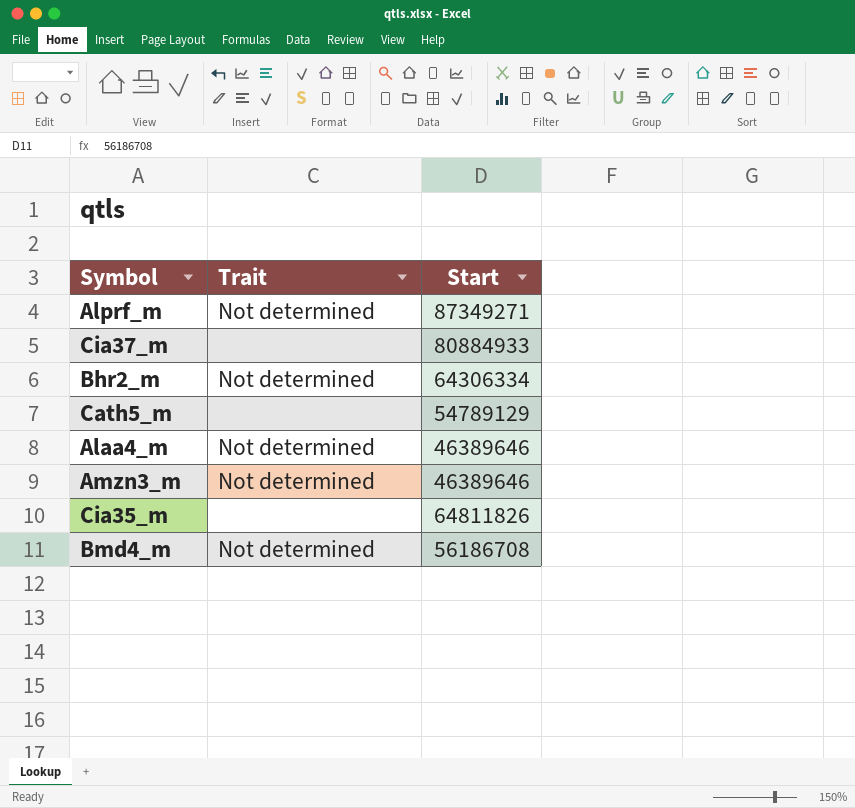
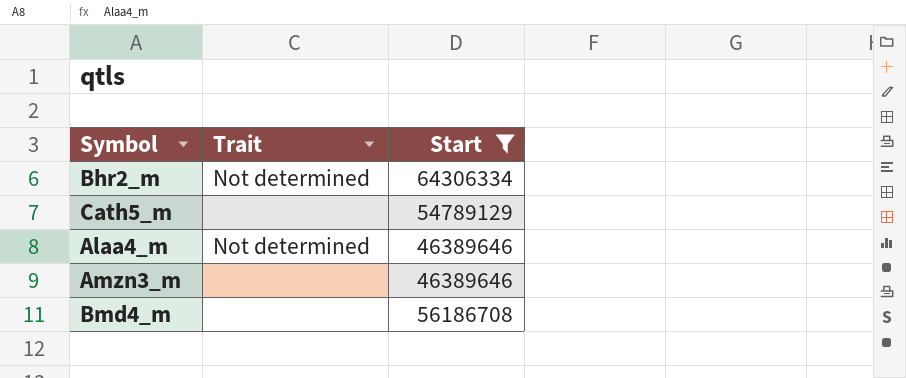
filter: none -> Start <= 64306334
Amzn3_m | Trait: Not determined -> none
Bmd4_m | Trait: Not determined -> none

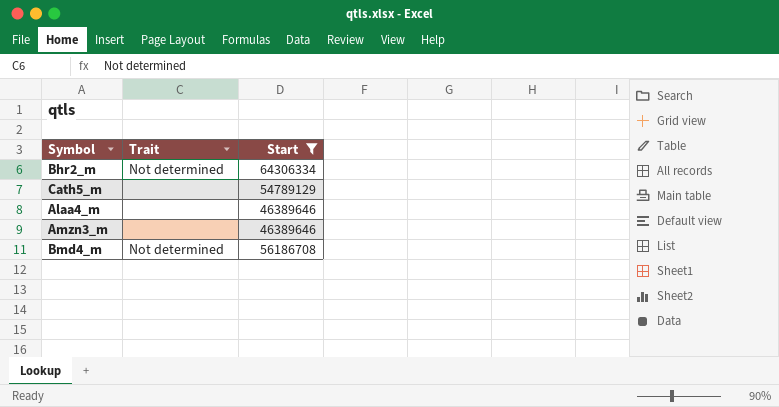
Alaa4_m | Trait: Not determined -> none
Bmd4_m | Trait: none -> Not determined

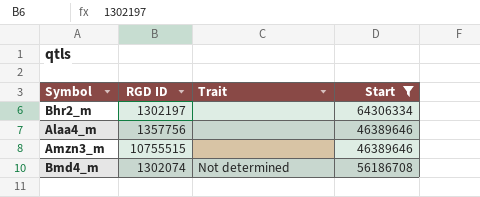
column RGD ID | position: none -> 2
row Cath5_m: none | 54789129 -> none
Bhr2_m | Trait: Not determined -> none

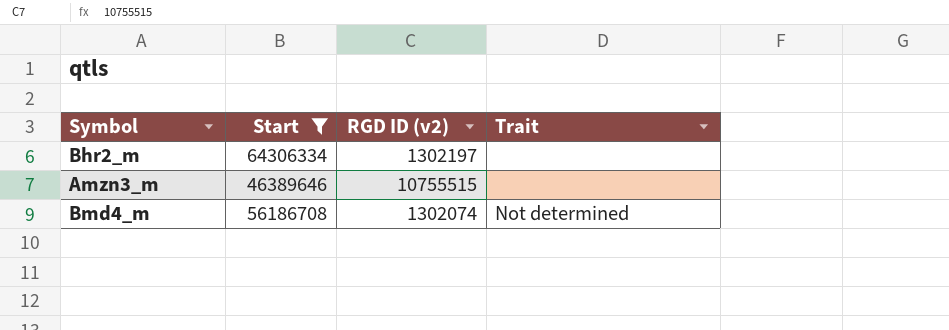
column Start | position: 4 -> 2
column name: RGD ID -> RGD ID (v2)
row Alaa4_m: 1357756 | none | 46389646 -> none

